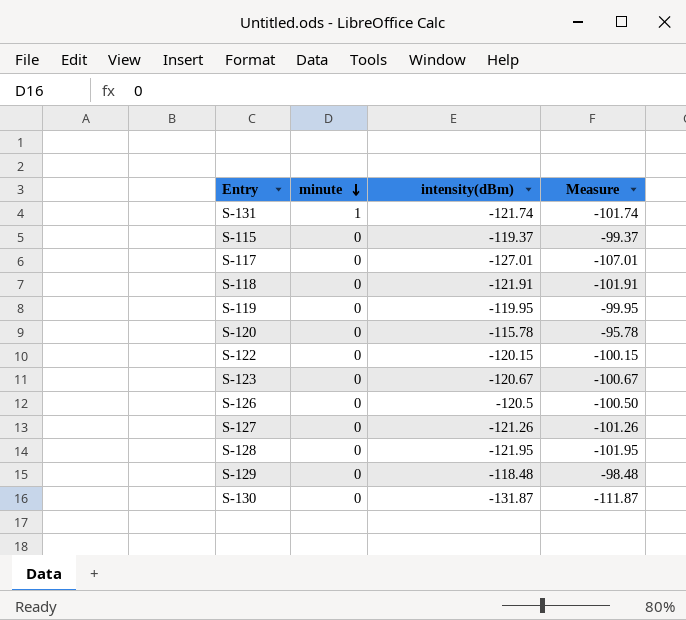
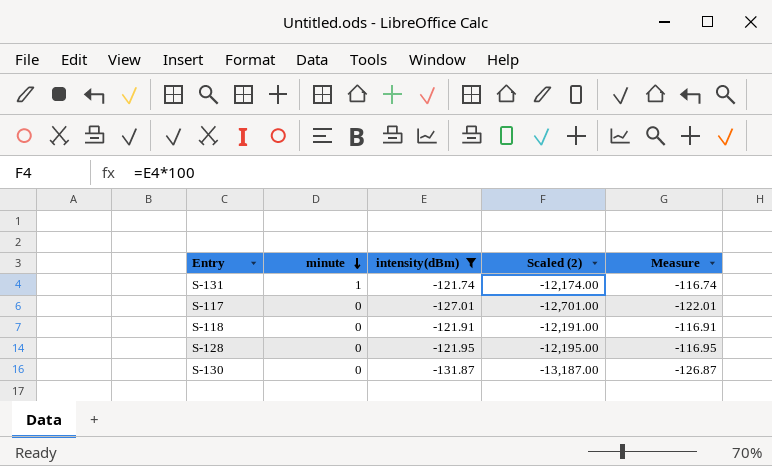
filter: none -> intensity(dBm) <= -121.74
column Scaled (2) | formula: none -> [intensity(dBm)] * 100
column Measure | formula: [intensity(dBm)] + 20 -> [intensity(dBm)] + 5

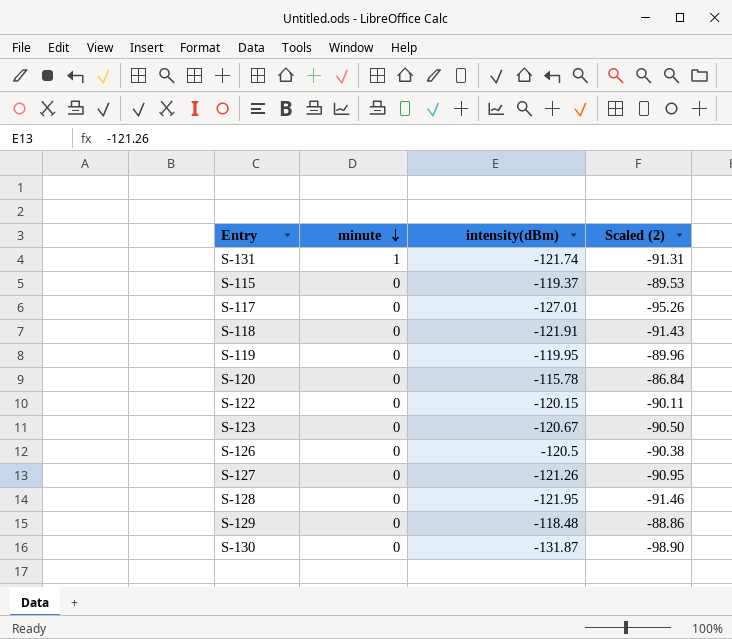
filter: intensity(dBm) <= -121.74 -> none
column Measure | formula: [intensity(dBm)] + 5 -> none
column Scaled (2) | formula: [intensity(dBm)] * 100 -> [intensity(dBm)] * 0.75

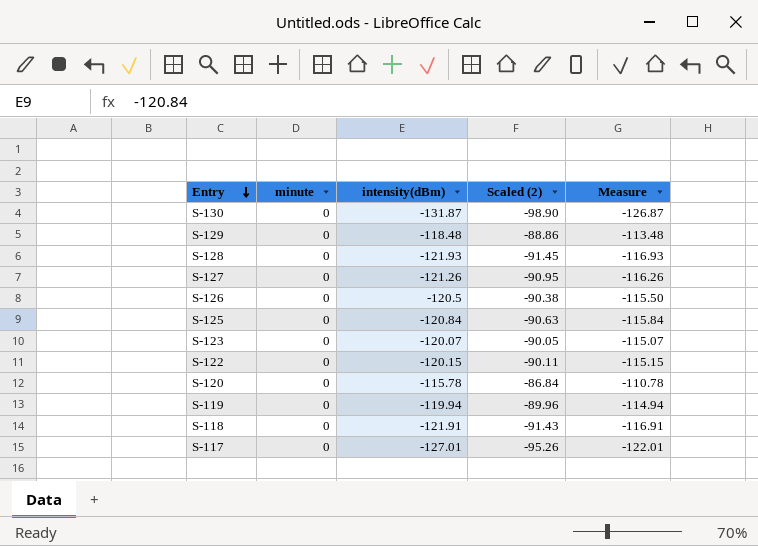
row order: minute descending -> Entry descending
column Measure | formula: none -> [intensity(dBm)] + 5
row S-131: 1 | -121.74 | -91.31 -> none
row S-115: 0 | -119.37 | -89.53 -> none
S-128 | intensity(dBm): -121.95 -> -121.93
S-128 | Scaled (2): -91.46 -> -91.45
row S-125: none -> 0 | -120.84 | -90.63 | -115.84
S-123 | intensity(dBm): -120.67 -> -120.07
S-123 | Scaled (2): -90.50 -> -90.05
S-119 | intensity(dBm): -119.95 -> -119.94

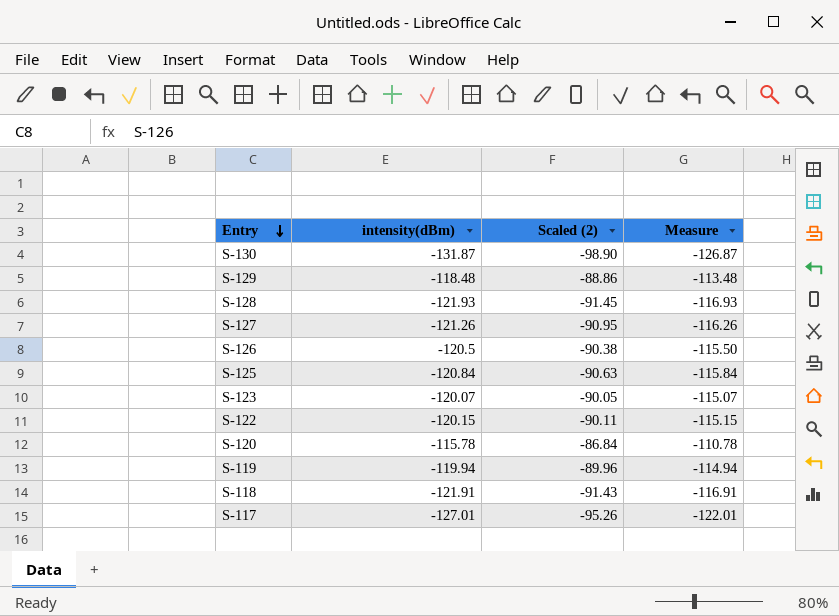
column minute | position: 2 -> none

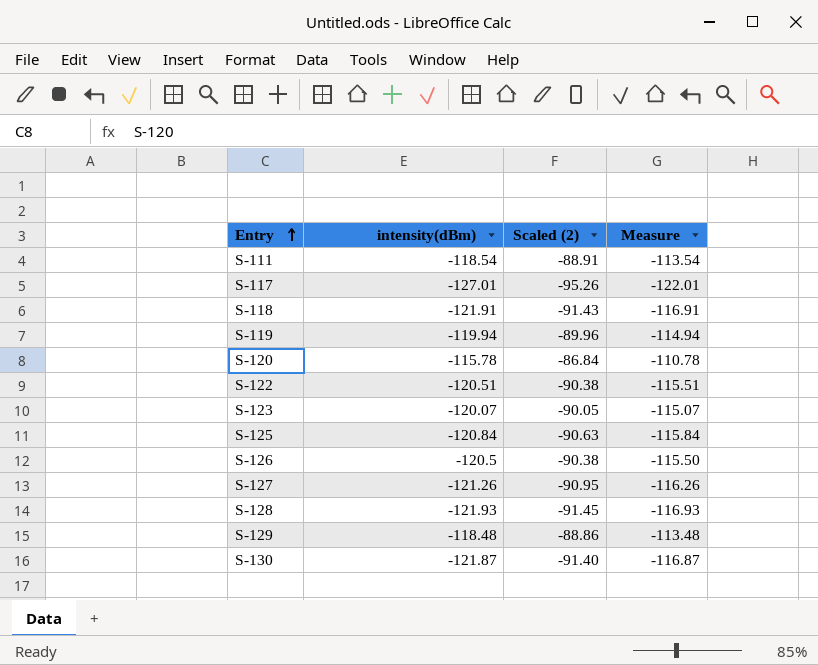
row order: Entry descending -> Entry ascending
row S-111: none -> -118.54 | -88.91 | -113.54
S-122 | intensity(dBm): -120.15 -> -120.51
S-122 | Scaled (2): -90.11 -> -90.38
S-122 | Measure: -115.15 -> -115.51
S-130 | intensity(dBm): -131.87 -> -121.87
S-130 | Scaled (2): -98.90 -> -91.40
S-130 | Measure: -126.87 -> -116.87

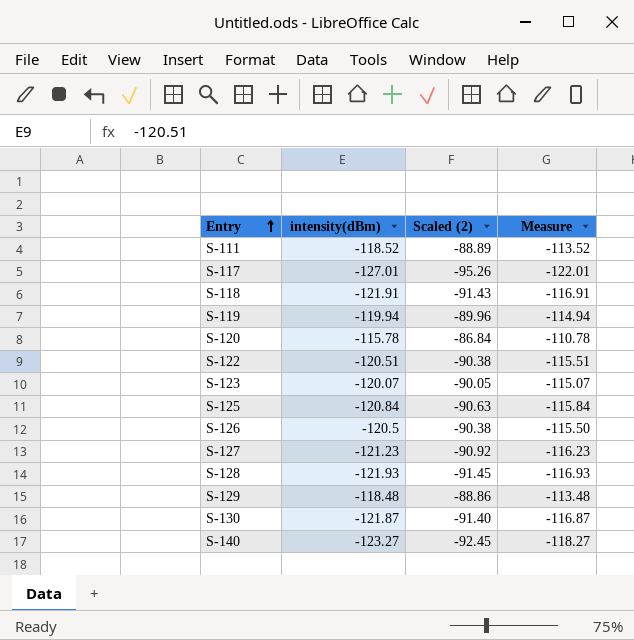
S-111 | intensity(dBm): -118.54 -> -118.52
S-111 | Scaled (2): -88.91 -> -88.89
S-111 | Measure: -113.54 -> -113.52
S-127 | intensity(dBm): -121.26 -> -121.23
S-127 | Scaled (2): -90.95 -> -90.92
S-127 | Measure: -116.26 -> -116.23
row S-140: none -> -123.27 | -92.45 | -118.27

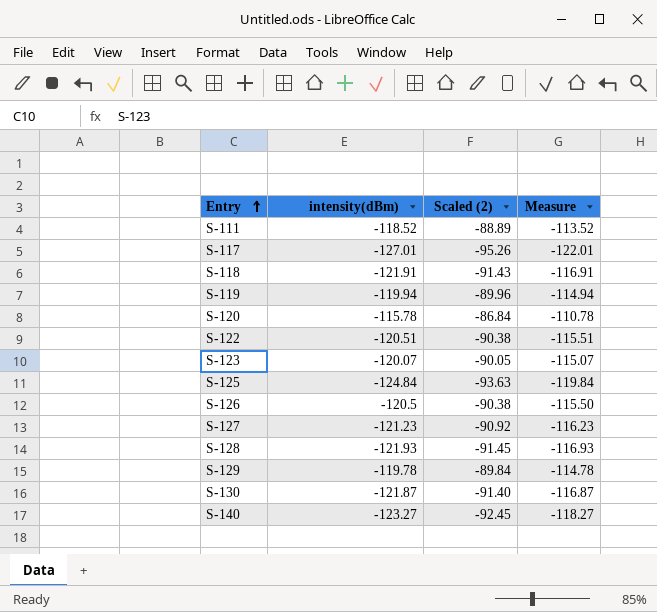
S-125 | intensity(dBm): -120.84 -> -124.84
S-125 | Scaled (2): -90.63 -> -93.63
S-125 | Measure: -115.84 -> -119.84
S-129 | intensity(dBm): -118.48 -> -119.78
S-129 | Scaled (2): -88.86 -> -89.84
S-129 | Measure: -113.48 -> -114.78

